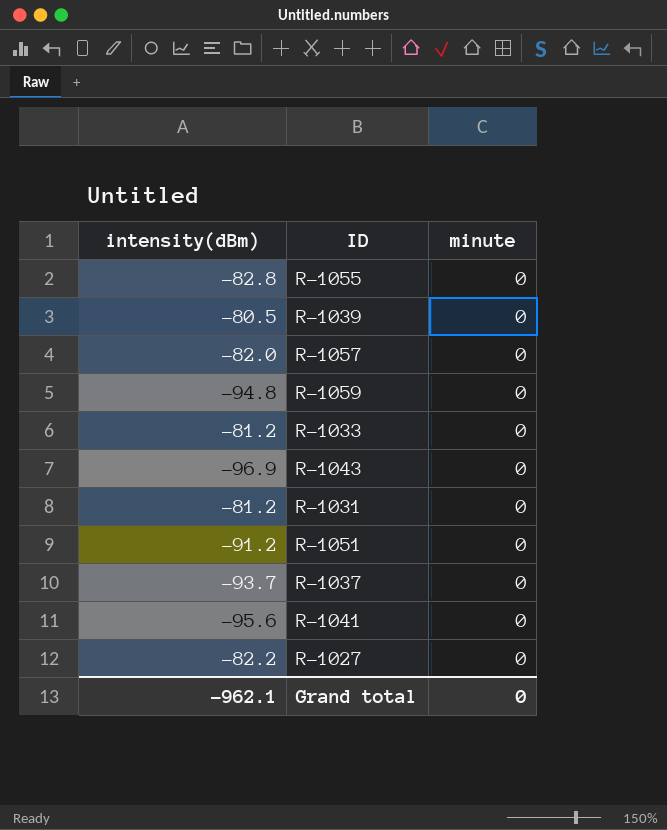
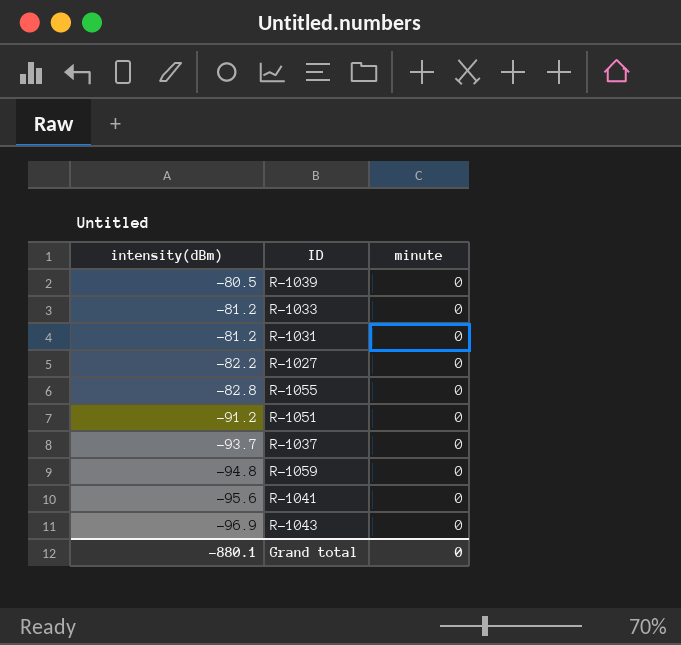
row order: none -> intensity(dBm) descending
row R-1057: -82.0 | 0 -> none
Grand total | intensity(dBm): -962.1 -> -880.1

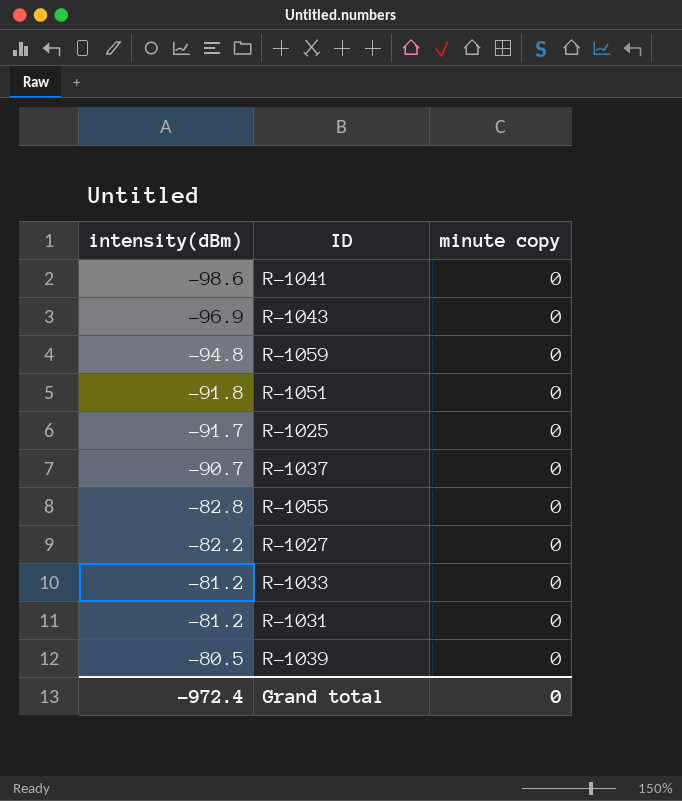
row order: intensity(dBm) descending -> intensity(dBm) ascending
column name: minute -> minute copy
R-1041 | intensity(dBm): -95.6 -> -98.6
R-1051 | intensity(dBm): -91.2 -> -91.8
row R-1025: none -> -91.7 | 0
R-1037 | intensity(dBm): -93.7 -> -90.7
Grand total | intensity(dBm): -880.1 -> -972.4

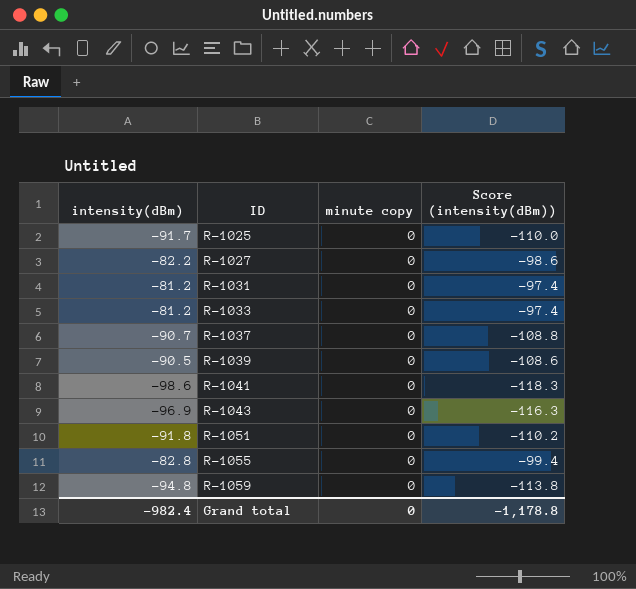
row order: intensity(dBm) ascending -> ID ascending
column Score (intensity(dBm)) | formula: none -> [intensity(dBm)] * 1.2
R-1039 | intensity(dBm): -80.5 -> -90.5
Grand total | intensity(dBm): -972.4 -> -982.4

